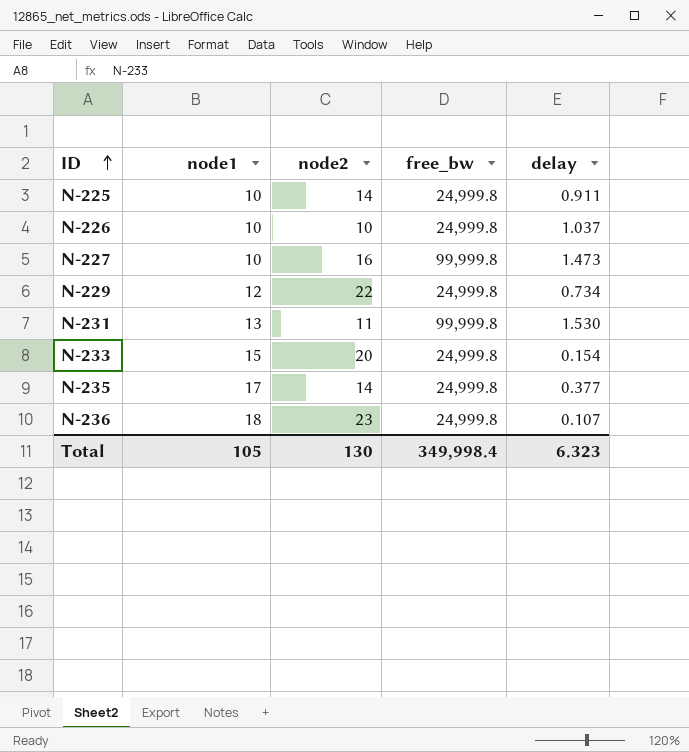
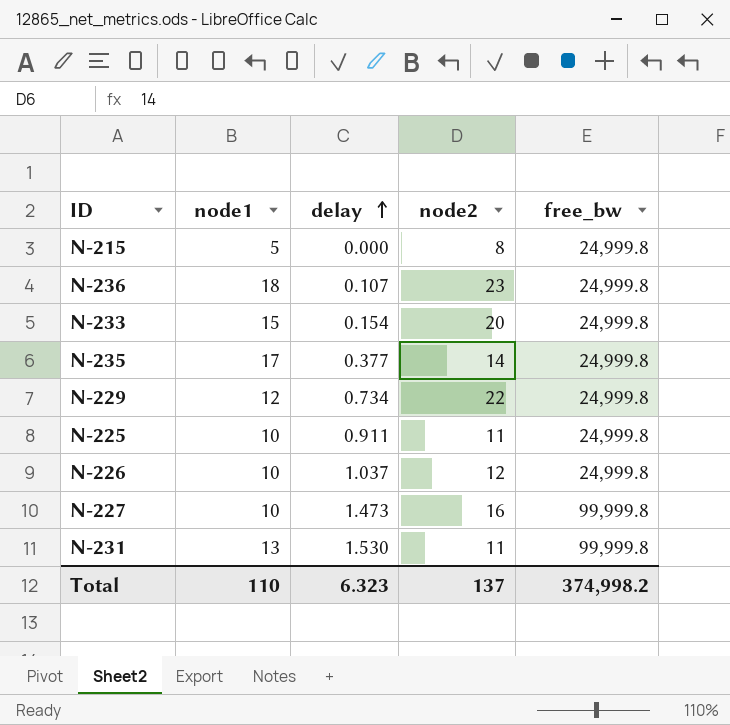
row order: ID ascending -> delay ascending
column delay | position: 5 -> 3
row N-215: none -> 5 | 0.000 | 8 | 24,999.8
N-225 | node2: 14 -> 11
N-226 | node2: 10 -> 12
Total | node1: 105 -> 110
Total | node2: 130 -> 137
Total | free_bw: 349,998.4 -> 374,998.2

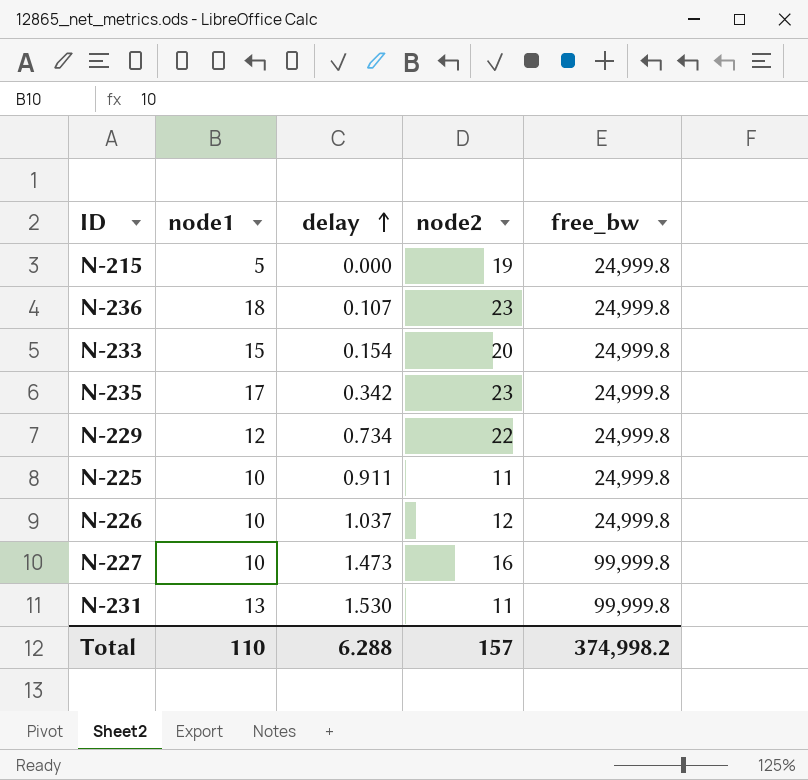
N-215 | node2: 8 -> 19
N-235 | delay: 0.377 -> 0.342
N-235 | node2: 14 -> 23
Total | delay: 6.323 -> 6.288
Total | node2: 137 -> 157

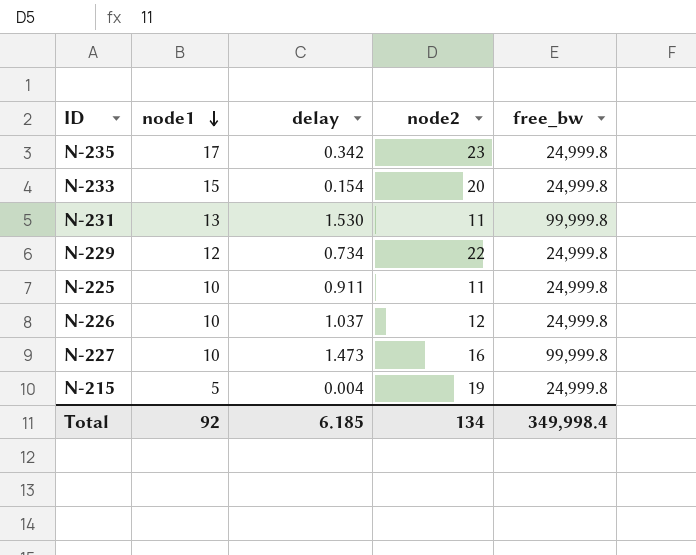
row order: delay ascending -> node1 descending
row N-236: 18 | 0.107 | 23 | 24,999.8 -> none
N-215 | delay: 0.000 -> 0.004
Total | node1: 110 -> 92
Total | delay: 6.288 -> 6.185
Total | node2: 157 -> 134
Total | free_bw: 374,998.2 -> 349,998.4

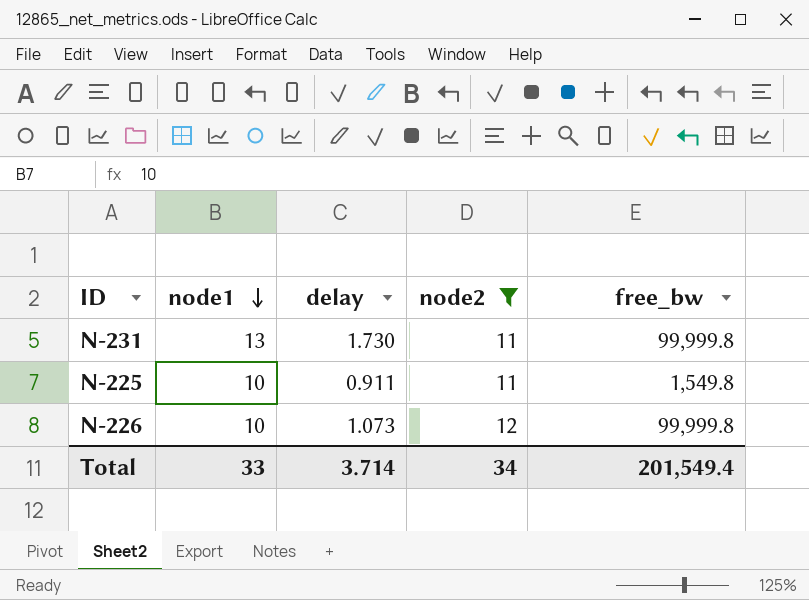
filter: none -> node2 <= 12
N-231 | delay: 1.530 -> 1.730
N-225 | free_bw: 24,999.8 -> 1,549.8
N-226 | delay: 1.037 -> 1.073
N-226 | free_bw: 24,999.8 -> 99,999.8
Total | node1: 92 -> 33
Total | delay: 6.185 -> 3.714
Total | node2: 134 -> 34
Total | free_bw: 349,998.4 -> 201,549.4

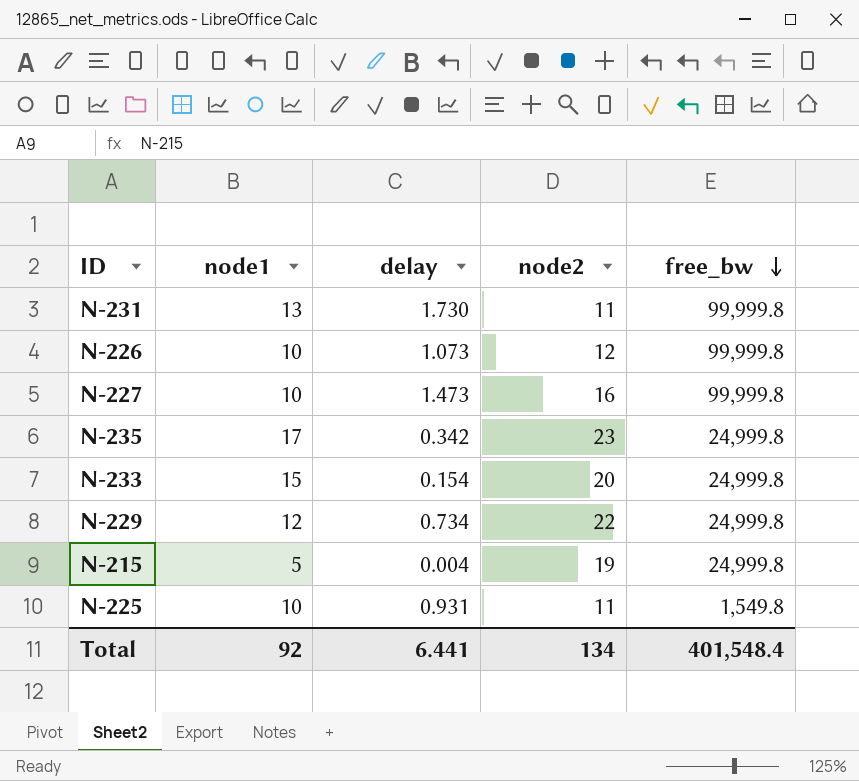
filter: node2 <= 12 -> none
row order: node1 descending -> free_bw descending
N-225 | delay: 0.911 -> 0.931
Total | node1: 33 -> 92
Total | delay: 3.714 -> 6.441
Total | node2: 34 -> 134
Total | free_bw: 201,549.4 -> 401,548.4

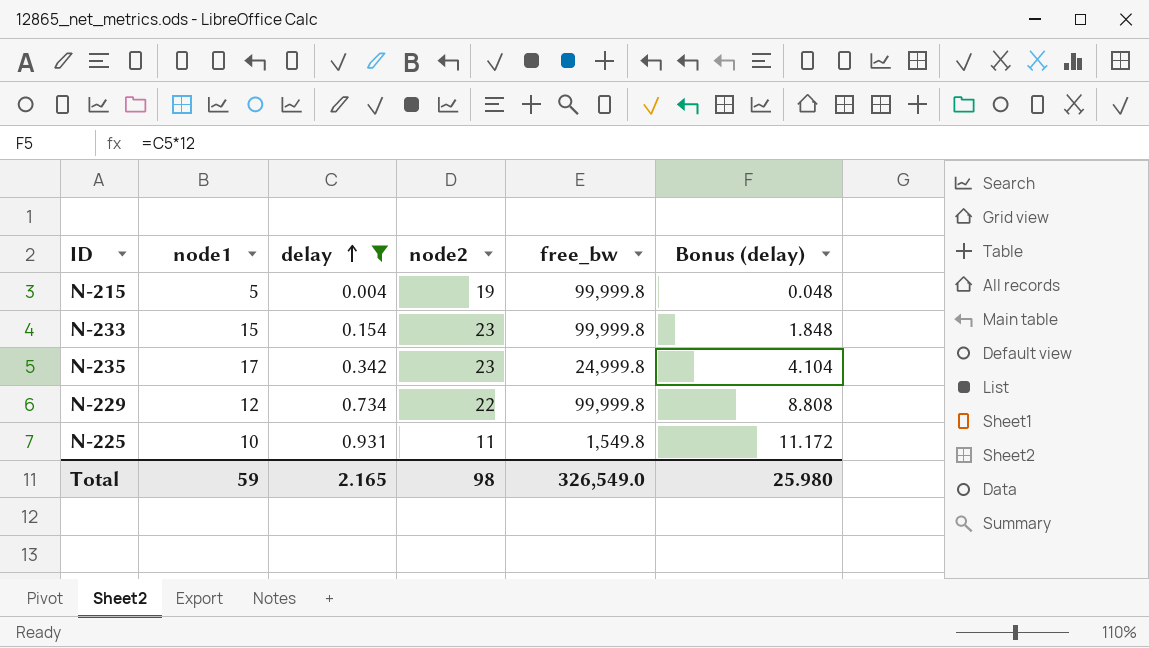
filter: none -> delay <= 0.931
row order: free_bw descending -> delay ascending
column Bonus (delay) | formula: none -> [delay] * 12
N-215 | free_bw: 24,999.8 -> 99,999.8
N-233 | node2: 20 -> 23
N-233 | free_bw: 24,999.8 -> 99,999.8
N-229 | free_bw: 24,999.8 -> 99,999.8
Total | node1: 92 -> 59
Total | delay: 6.441 -> 2.165
Total | node2: 134 -> 98
Total | free_bw: 401,548.4 -> 326,549.0

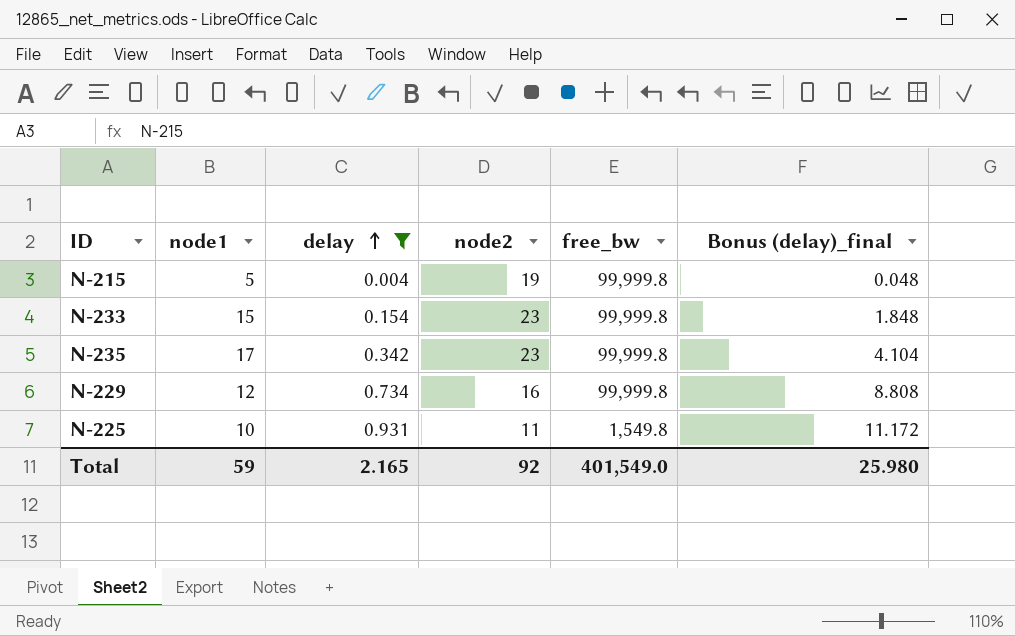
column name: Bonus (delay) -> Bonus (delay)_final
N-235 | free_bw: 24,999.8 -> 99,999.8
N-229 | node2: 22 -> 16
Total | node2: 98 -> 92
Total | free_bw: 326,549.0 -> 401,549.0

